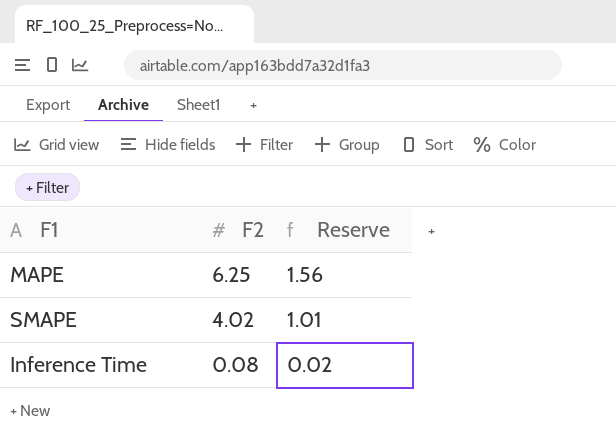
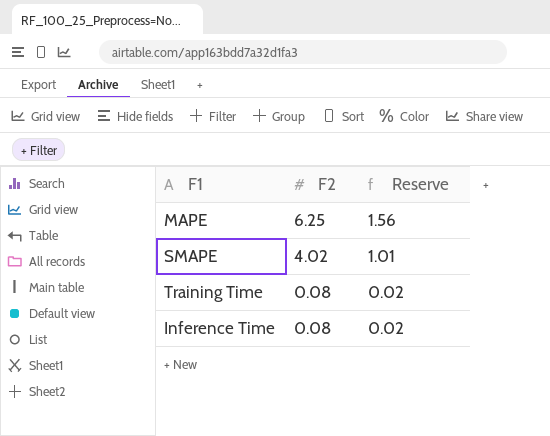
row Training Time: none -> 0.08 | 0.02

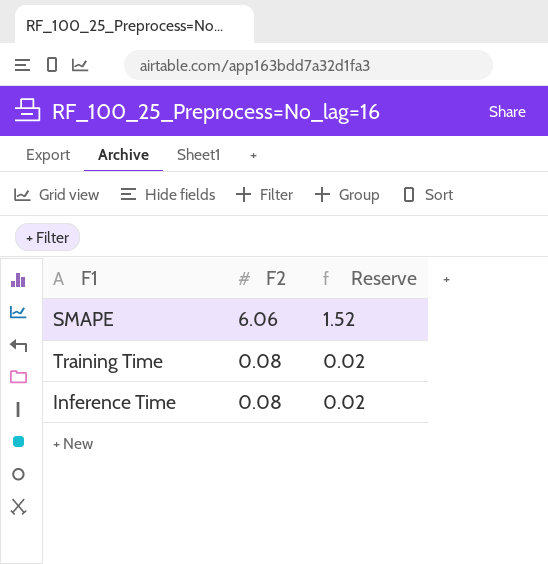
row MAPE: 6.25 | 1.56 -> none
SMAPE | F2: 4.02 -> 6.06
SMAPE | Reserve: 1.01 -> 1.52

